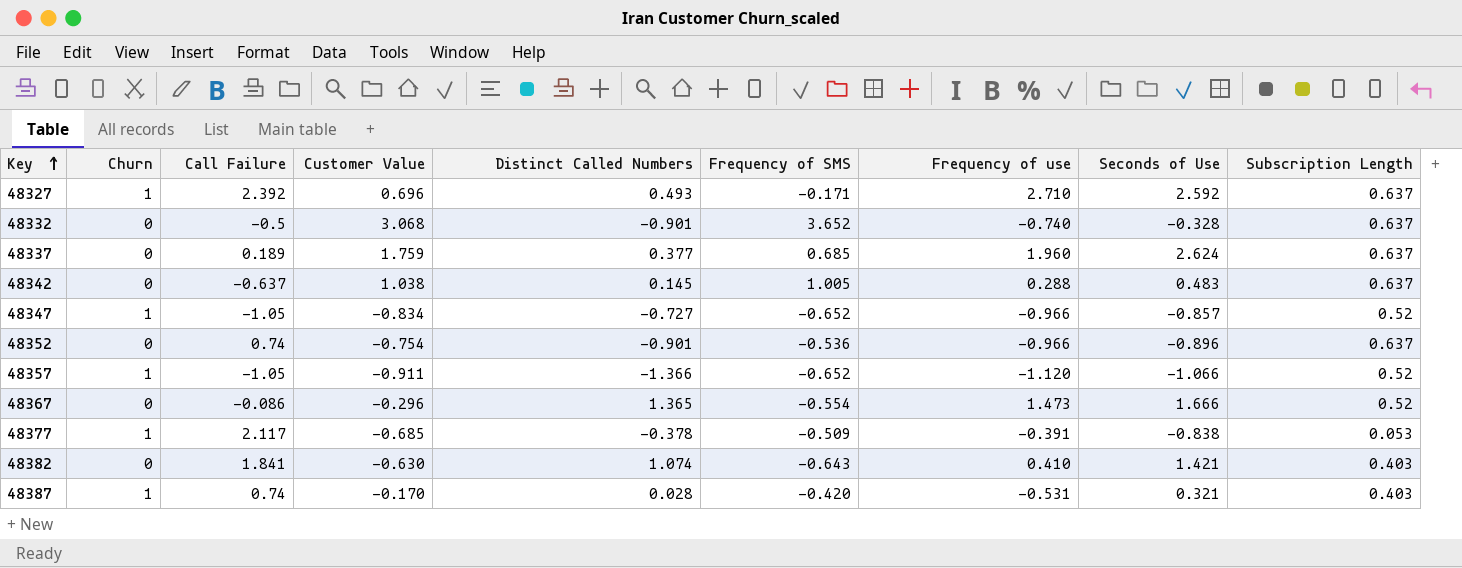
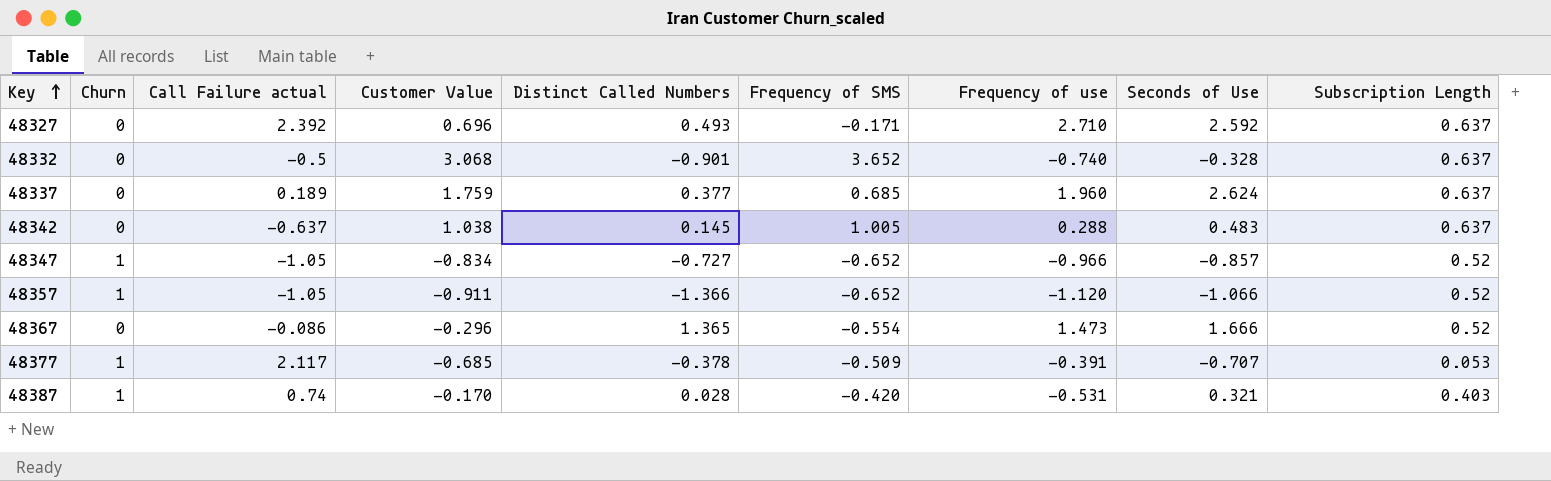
column name: Call Failure -> Call Failure actual
row 48352: 0 | 0.74 | -0.754 | -0.901 | -0.536 | -0.966 | -0.896 | 0.637 -> none
row 48382: 0 | 1.841 | -0.630 | 1.074 | -0.643 | 0.410 | 1.421 | 0.403 -> none
48327 | Churn: 1 -> 0
48377 | Seconds of Use: -0.838 -> -0.707

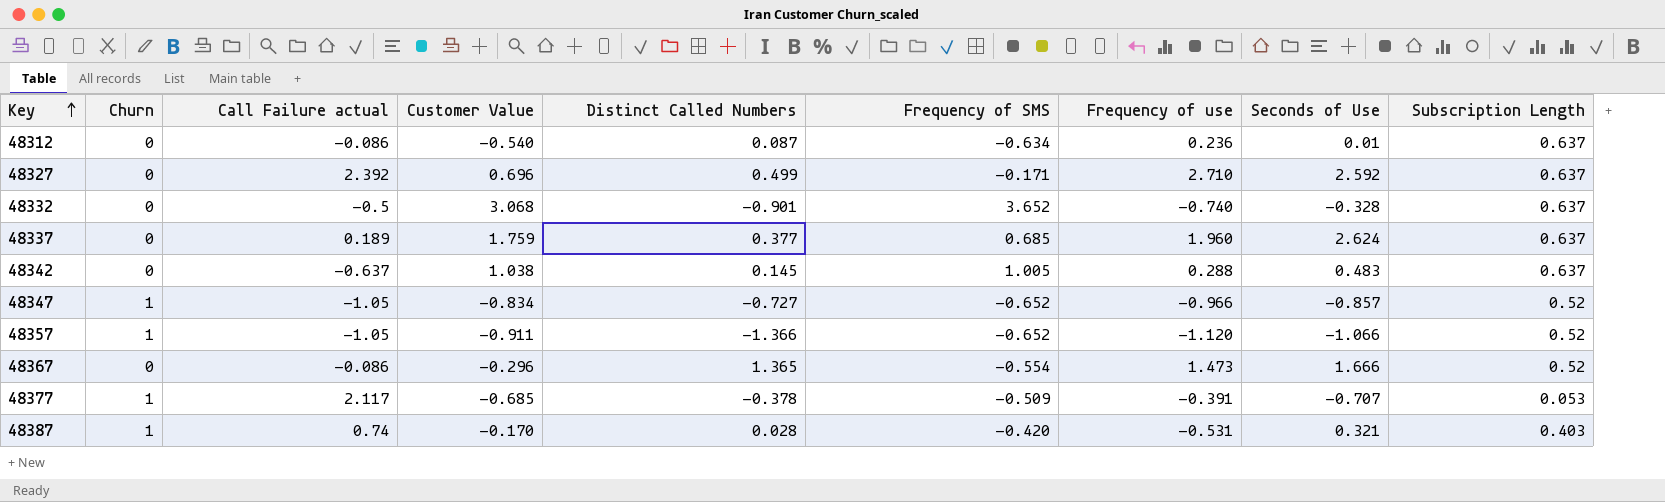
row 48312: none -> 0 | -0.086 | -0.540 | 0.087 | -0.634 | 0.236 | 0.01 | 0.637
48327 | Distinct Called Numbers: 0.493 -> 0.499

